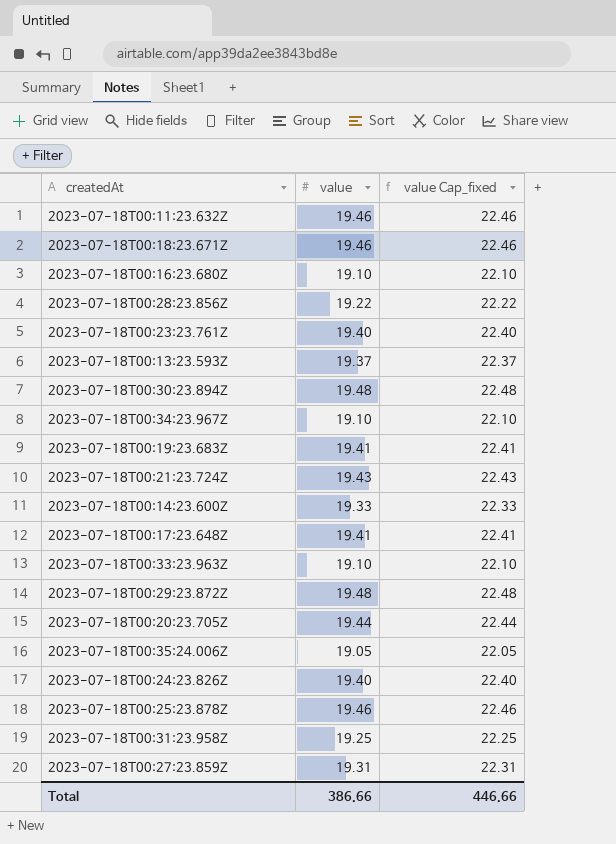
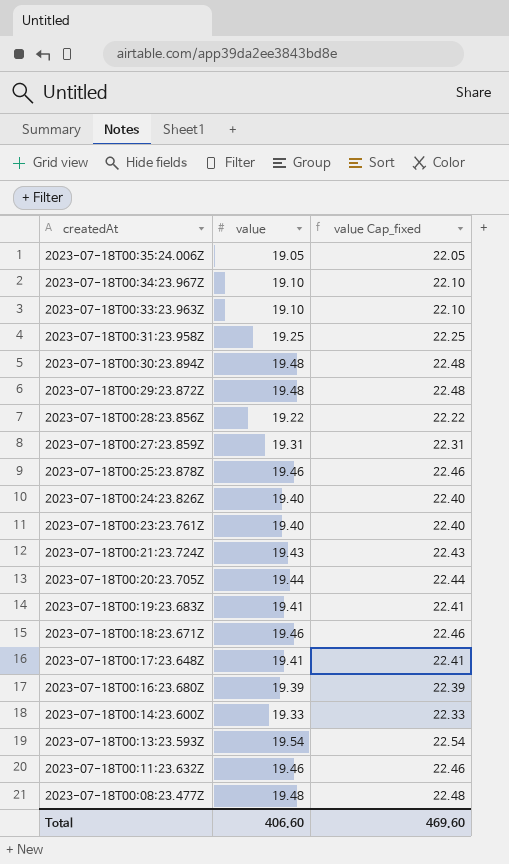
row order: none -> createdAt descending
2023-07-18T00:16:23.680Z | value: 19.10 -> 19.39
2023-07-18T00:16:23.680Z | value Cap_fixed: 22.10 -> 22.39
2023-07-18T00:13:23.593Z | value: 19.37 -> 19.54
2023-07-18T00:13:23.593Z | value Cap_fixed: 22.37 -> 22.54
row 2023-07-18T00:08:23.477Z: none -> 19.48 | 22.48
Total | value: 386.66 -> 406.60
Total | value Cap_fixed: 446.66 -> 469.60

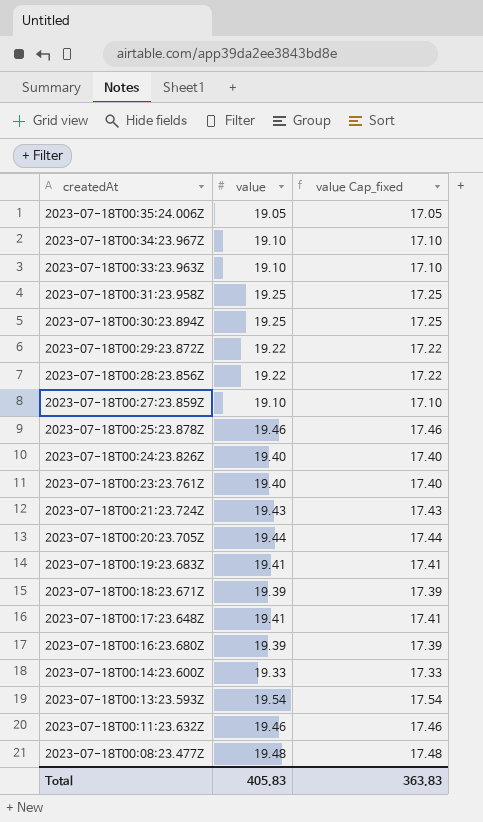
column value Cap_fixed | formula: [value] + 3 -> [value] - 2
2023-07-18T00:30:23.894Z | value: 19.48 -> 19.25
2023-07-18T00:29:23.872Z | value: 19.48 -> 19.22
2023-07-18T00:27:23.859Z | value: 19.31 -> 19.10
2023-07-18T00:18:23.671Z | value: 19.46 -> 19.39
Total | value: 406.60 -> 405.83
Total | value Cap_fixed: 469.60 -> 363.83

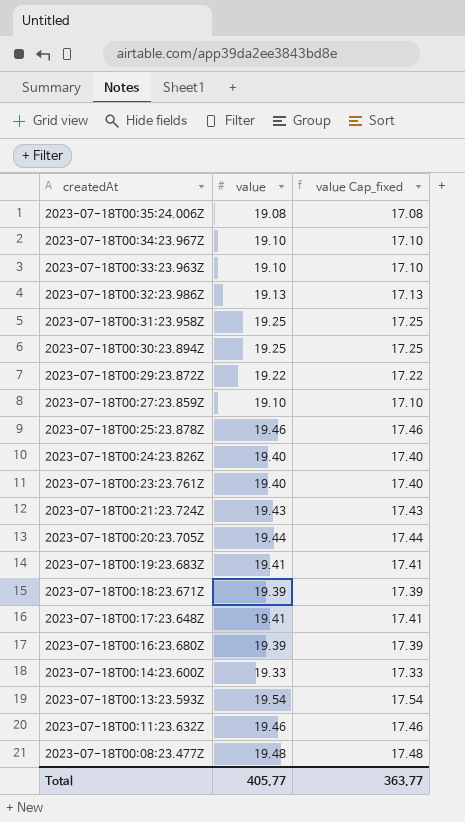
row 2023-07-18T00:28:23.856Z: 19.22 | 17.22 -> none
2023-07-18T00:35:24.006Z | value: 19.05 -> 19.08
2023-07-18T00:35:24.006Z | value Cap_fixed: 17.05 -> 17.08
row 2023-07-18T00:32:23.986Z: none -> 19.13 | 17.13
Total | value: 405.83 -> 405.77
Total | value Cap_fixed: 363.83 -> 363.77

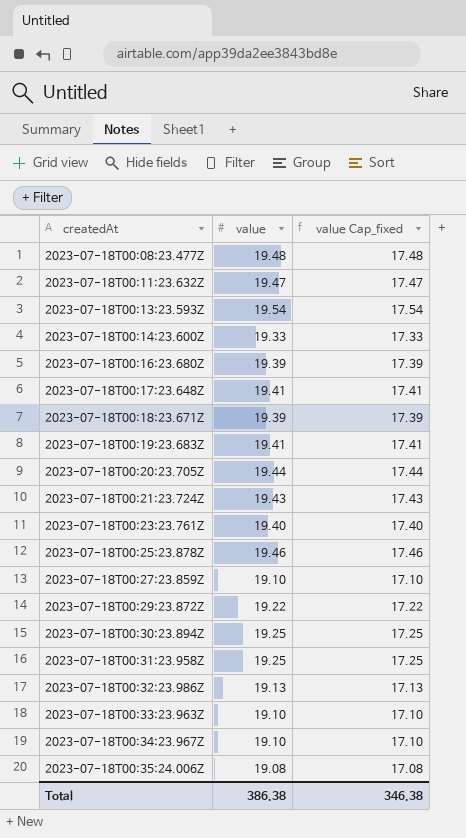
row order: createdAt descending -> createdAt ascending
row 2023-07-18T00:24:23.826Z: 19.40 | 17.40 -> none
2023-07-18T00:11:23.632Z | value: 19.46 -> 19.47
2023-07-18T00:11:23.632Z | value Cap_fixed: 17.46 -> 17.47
Total | value: 405.77 -> 386.38
Total | value Cap_fixed: 363.77 -> 346.38

